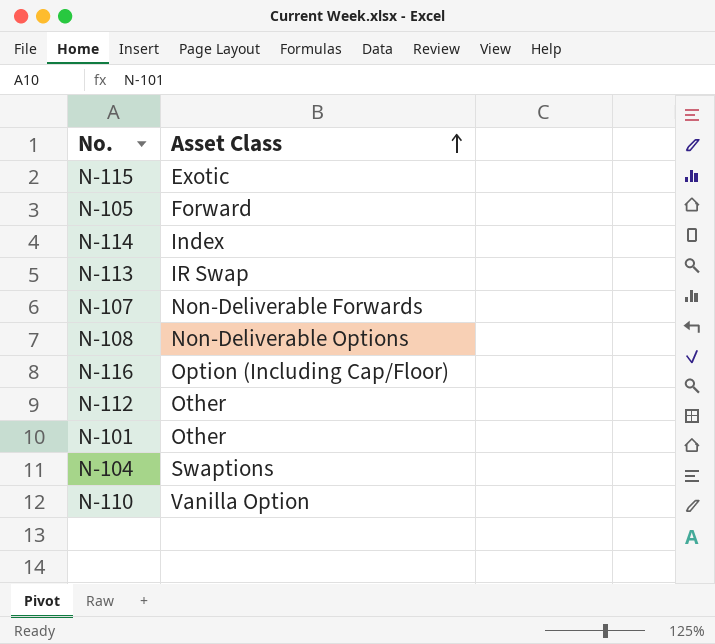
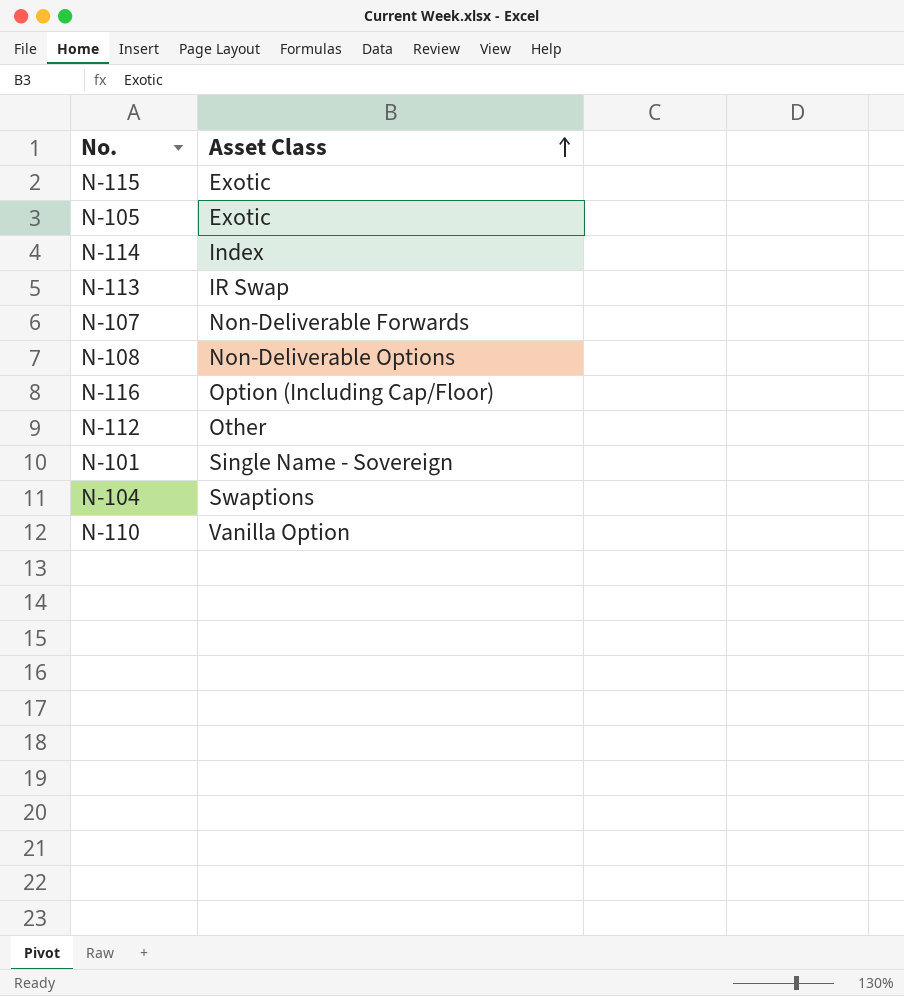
N-105 | Asset Class: Forward -> Exotic
N-101 | Asset Class: Other -> Single Name - Sovereign

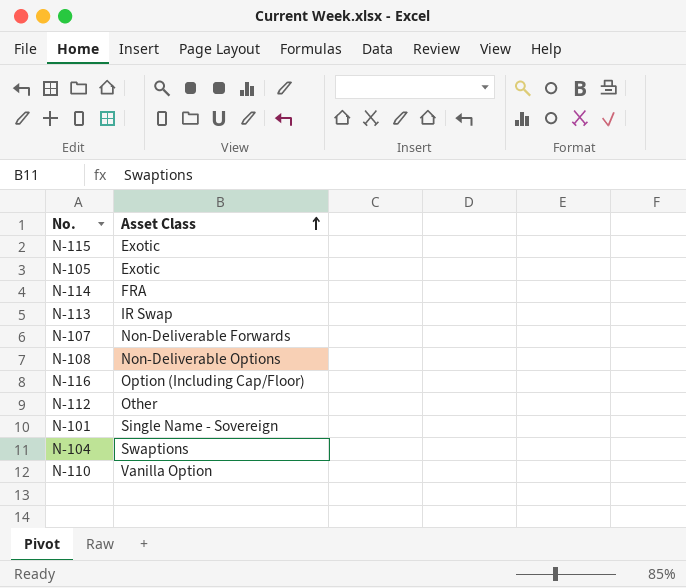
N-114 | Asset Class: Index -> FRA

